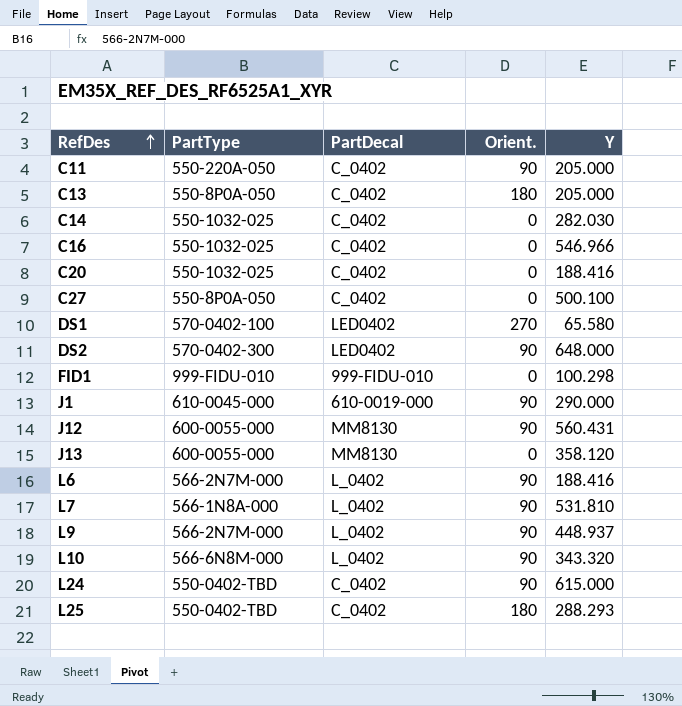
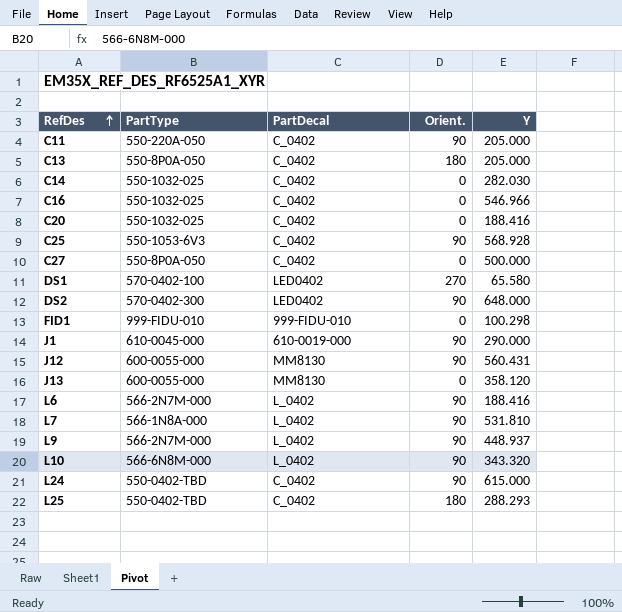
row C25: none -> 550-1053-6V3 | C_0402 | 90 | 568.928
C27 | Y: 500.100 -> 500.000

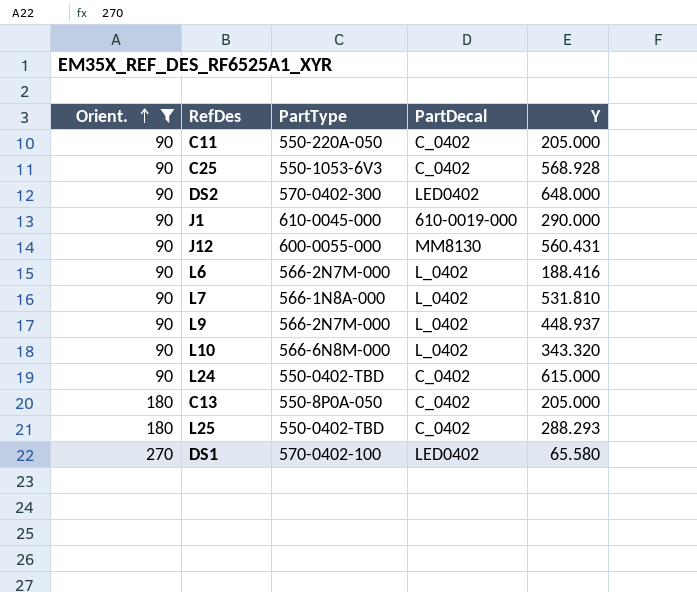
filter: none -> Orient. != 0
row order: RefDes ascending -> Orient. ascending
column Orient. | position: 4 -> 1

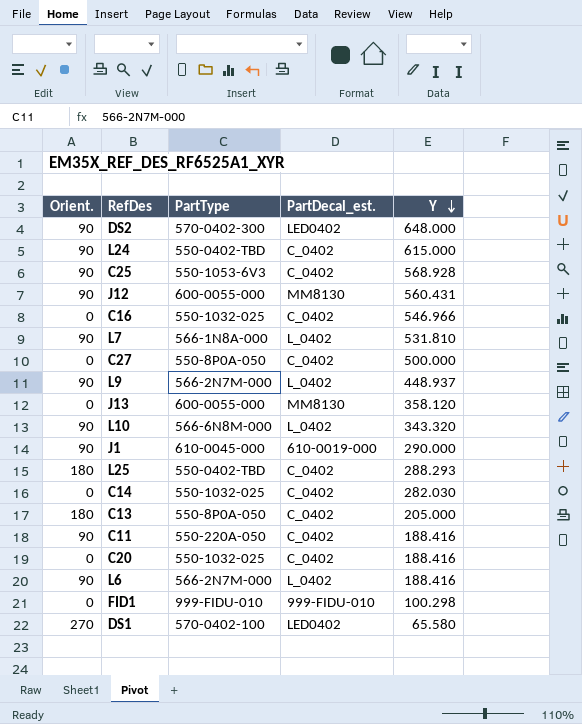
filter: Orient. != 0 -> none
row order: Orient. ascending -> Y descending
column name: PartDecal -> PartDecal_est.
C11 | Y: 205.000 -> 188.416

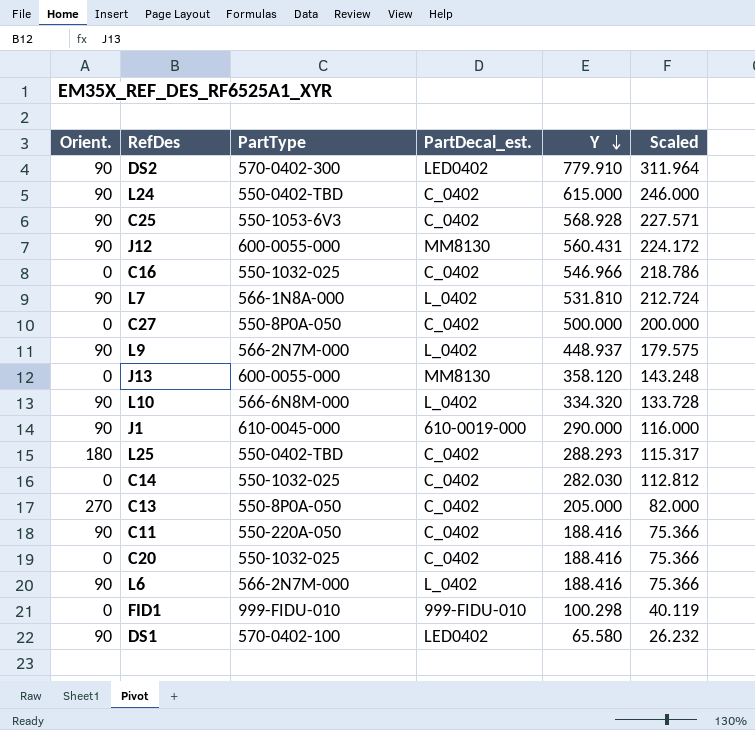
column Scaled | formula: none -> [Y] * 0.4
DS2 | Y: 648.000 -> 779.910
L10 | Y: 343.320 -> 334.320
C13 | Orient.: 180 -> 270
DS1 | Orient.: 270 -> 90

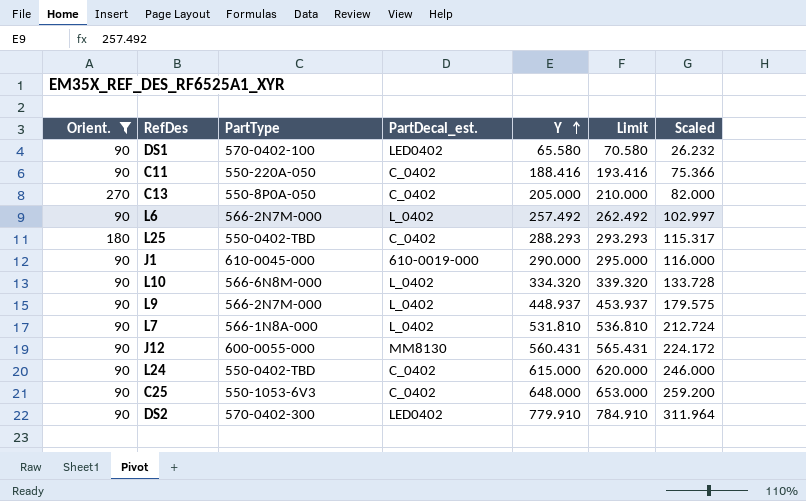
filter: none -> Orient. != 0
row order: Y descending -> Y ascending
column Limit | formula: none -> [Y] + 5
L6 | Y: 188.416 -> 257.492
L6 | Scaled: 75.366 -> 102.997
C25 | Y: 568.928 -> 648.000
C25 | Scaled: 227.571 -> 259.200

